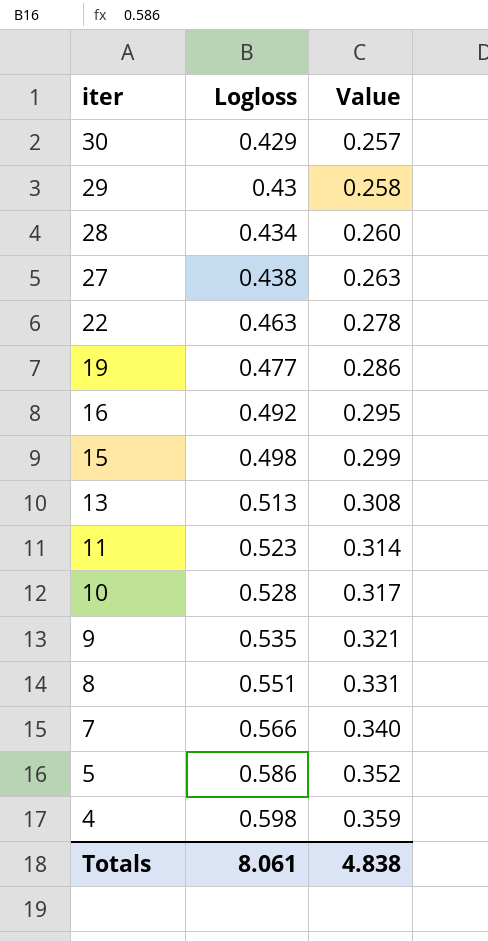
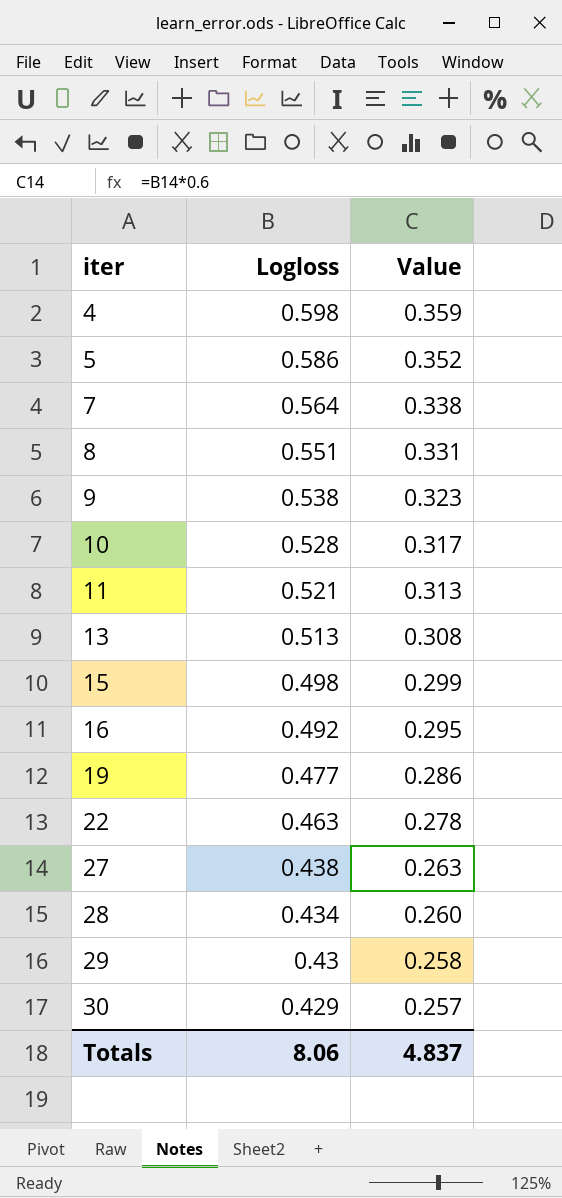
row order: iter descending -> iter ascending
7 | Logloss: 0.566 -> 0.564
7 | Value: 0.340 -> 0.338
9 | Logloss: 0.535 -> 0.538
9 | Value: 0.321 -> 0.323
11 | Logloss: 0.523 -> 0.521
11 | Value: 0.314 -> 0.313
Totals | Logloss: 8.061 -> 8.06
Totals | Value: 4.838 -> 4.837

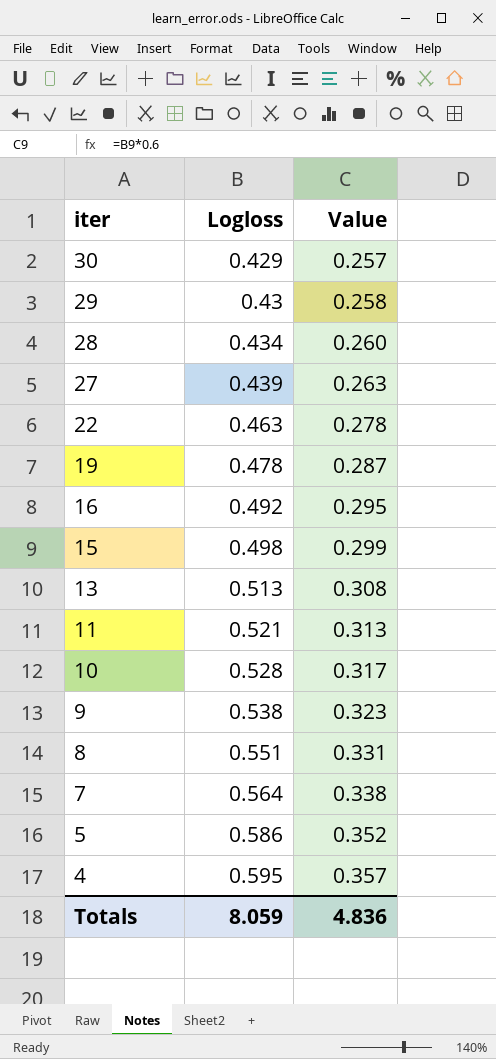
row order: iter ascending -> iter descending
27 | Logloss: 0.438 -> 0.439
19 | Logloss: 0.477 -> 0.478
19 | Value: 0.286 -> 0.287
4 | Logloss: 0.598 -> 0.595
4 | Value: 0.359 -> 0.357
Totals | Logloss: 8.06 -> 8.059
Totals | Value: 4.837 -> 4.836

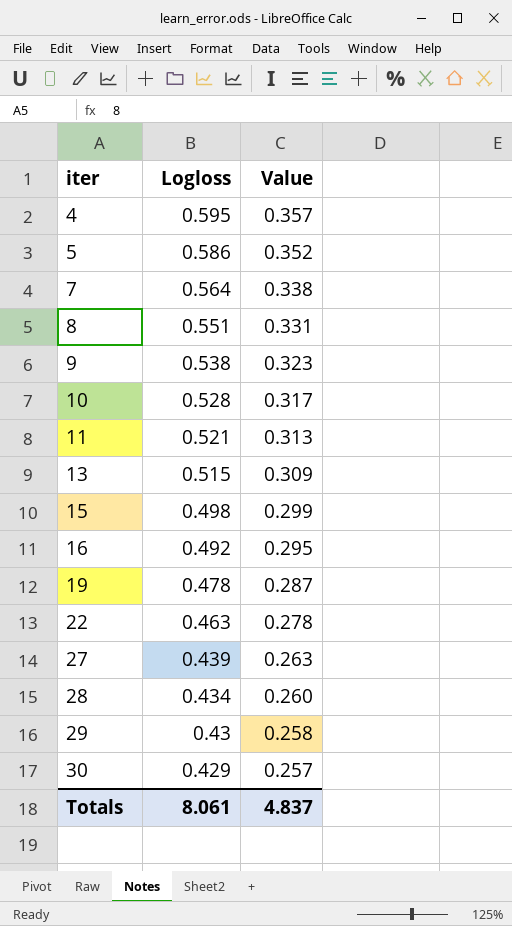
row order: iter descending -> iter ascending
13 | Logloss: 0.513 -> 0.515
13 | Value: 0.308 -> 0.309
Totals | Logloss: 8.059 -> 8.061
Totals | Value: 4.836 -> 4.837

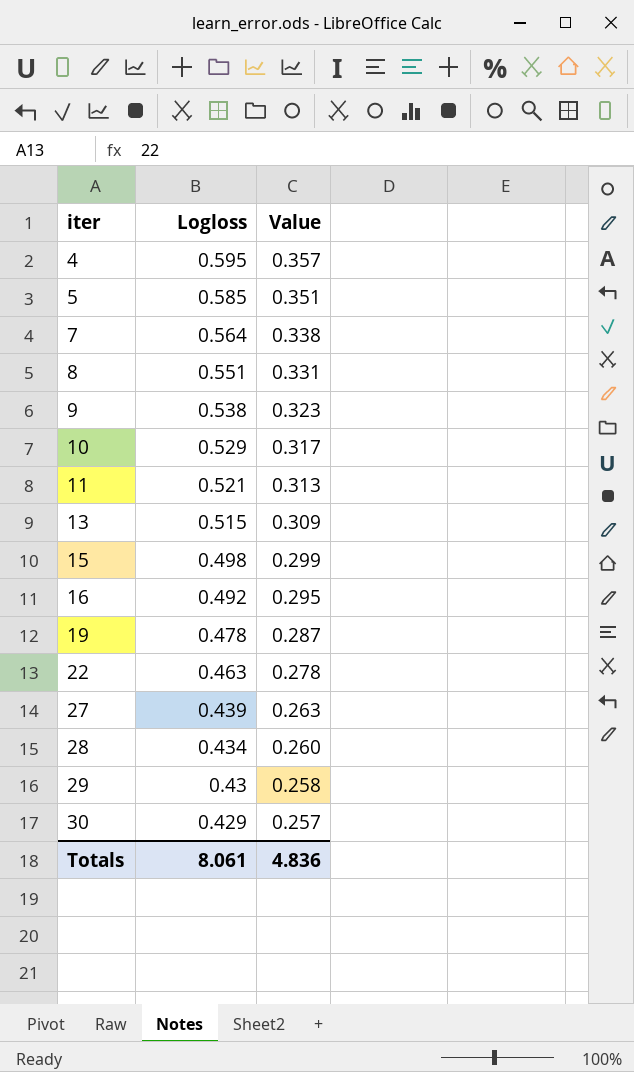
5 | Logloss: 0.586 -> 0.585
5 | Value: 0.352 -> 0.351
10 | Logloss: 0.528 -> 0.529
Totals | Value: 4.837 -> 4.836

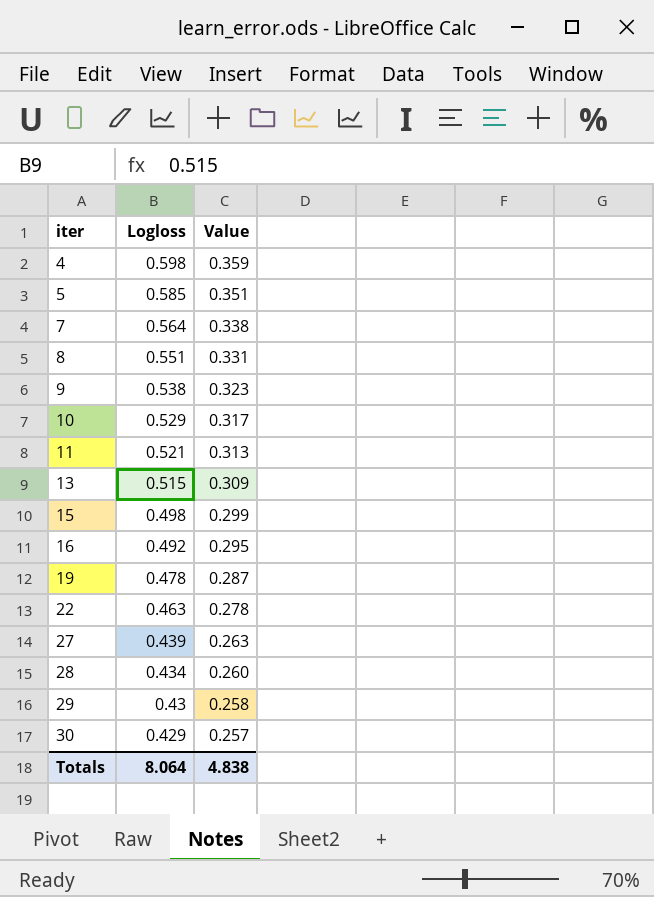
4 | Logloss: 0.595 -> 0.598
4 | Value: 0.357 -> 0.359
Totals | Logloss: 8.061 -> 8.064
Totals | Value: 4.836 -> 4.838

